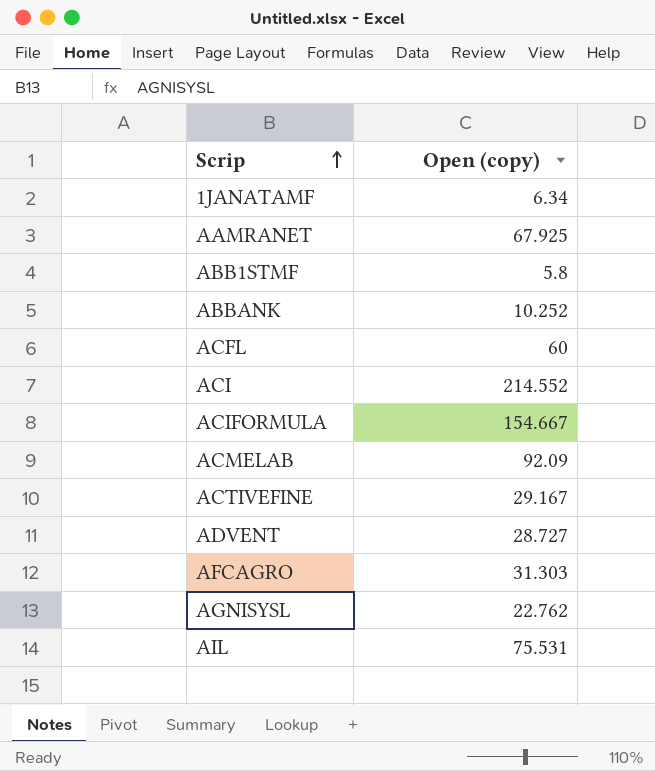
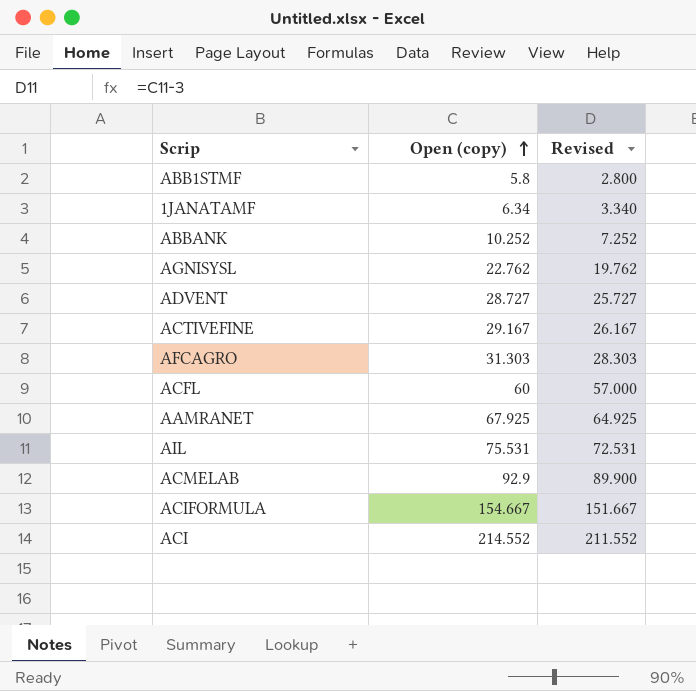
row order: Scrip ascending -> Open (copy) ascending
column Revised | formula: none -> [Open (copy)] - 3
ACMELAB | Open (copy): 92.09 -> 92.9

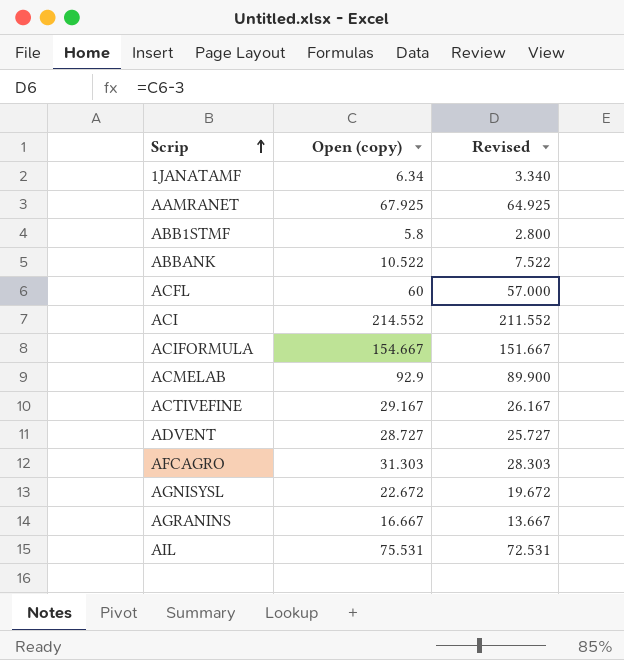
row order: Open (copy) ascending -> Scrip ascending
ABBANK | Open (copy): 10.252 -> 10.522
ABBANK | Revised: 7.252 -> 7.522
AGNISYSL | Open (copy): 22.762 -> 22.672
AGNISYSL | Revised: 19.762 -> 19.672
row AGRANINS: none -> 16.667 | 13.667

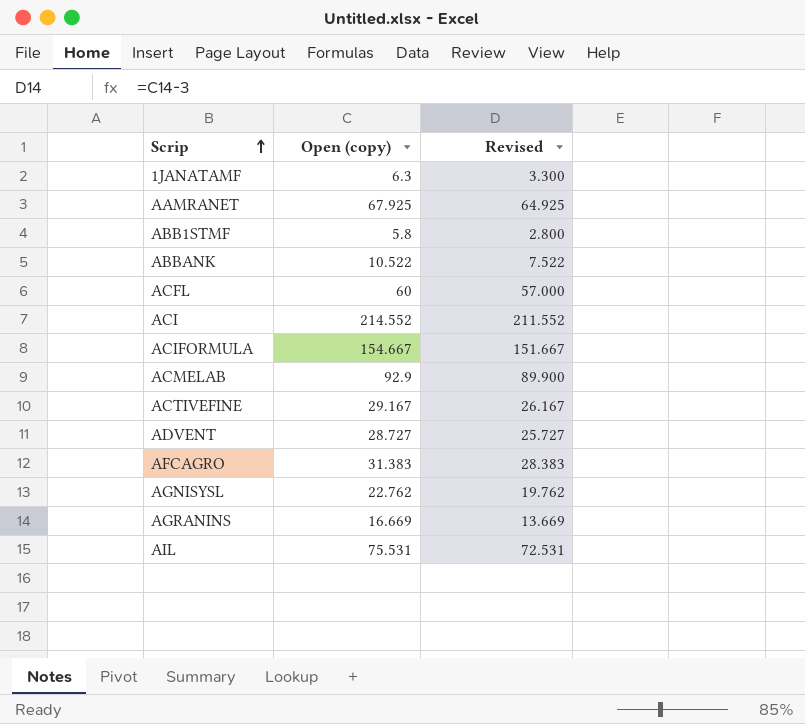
1JANATAMF | Open (copy): 6.34 -> 6.3
1JANATAMF | Revised: 3.340 -> 3.300
AFCAGRO | Open (copy): 31.303 -> 31.383
AFCAGRO | Revised: 28.303 -> 28.383
AGNISYSL | Open (copy): 22.672 -> 22.762
AGNISYSL | Revised: 19.672 -> 19.762
AGRANINS | Open (copy): 16.667 -> 16.669
AGRANINS | Revised: 13.667 -> 13.669

